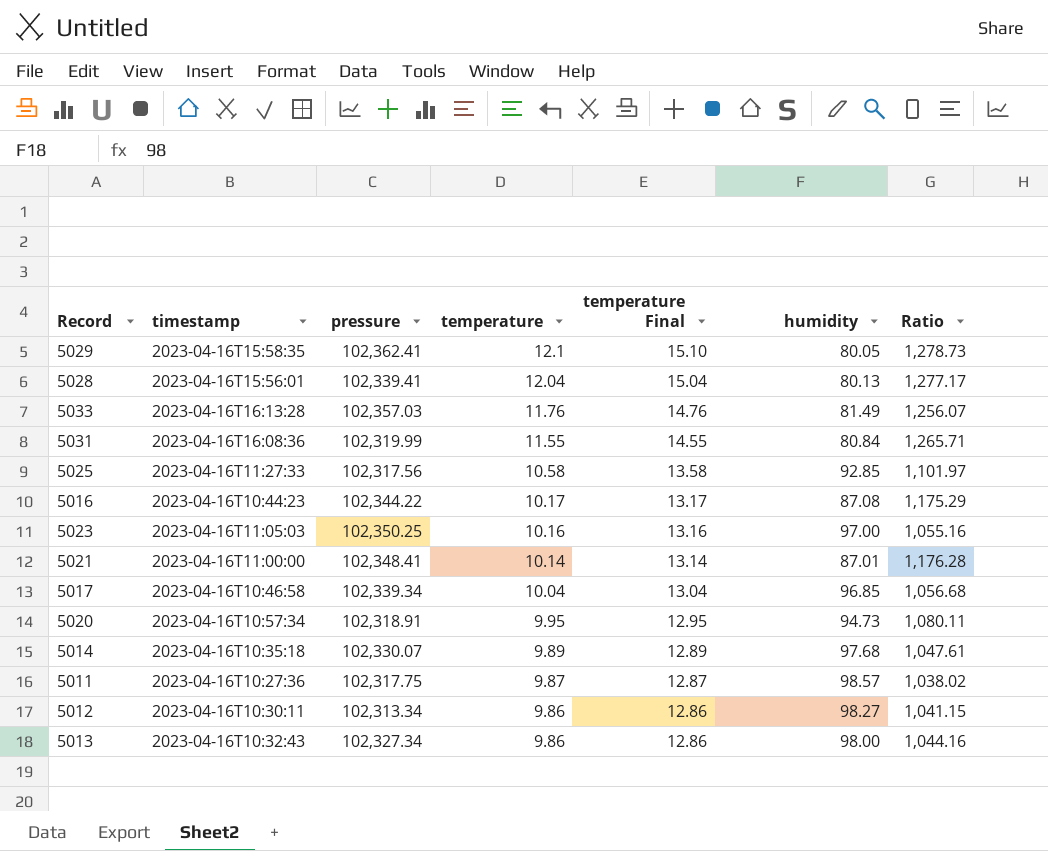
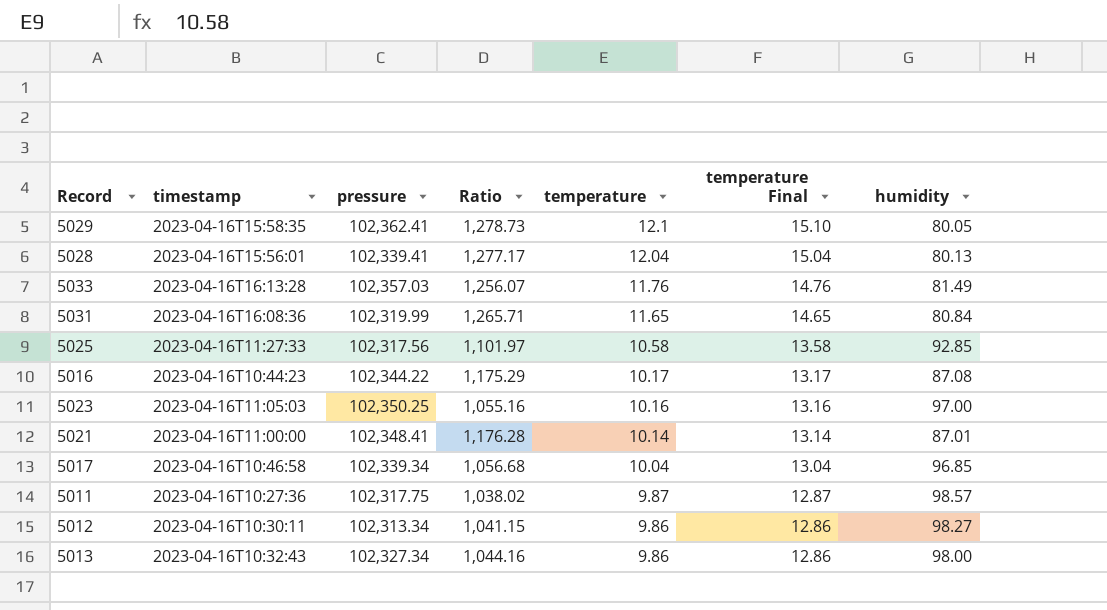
column Ratio | position: 7 -> 4
row 5020: 2023-04-16T10:57:34 | 102,318.91 | 9.95 | 12.95 | 94.73 | 1,080.11 -> none
row 5014: 2023-04-16T10:35:18 | 102,330.07 | 9.89 | 12.89 | 97.68 | 1,047.61 -> none
5031 | temperature: 11.55 -> 11.65
5031 | temperature Final: 14.55 -> 14.65

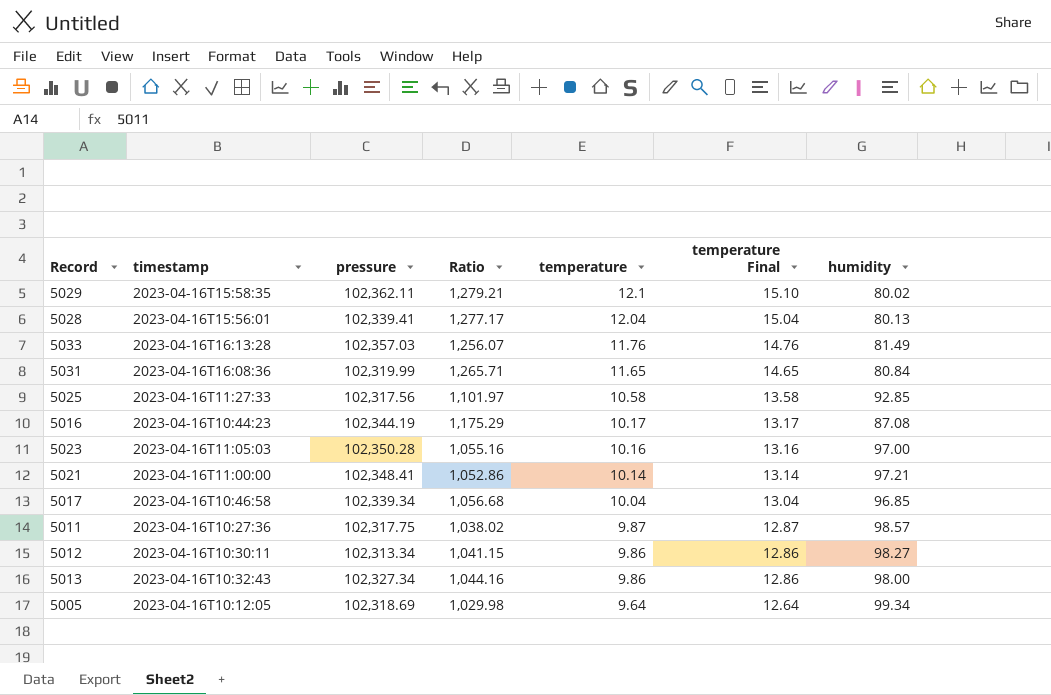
5029 | pressure: 102,362.41 -> 102,362.11
5029 | Ratio: 1,278.73 -> 1,279.21
5029 | humidity: 80.05 -> 80.02
5016 | pressure: 102,344.22 -> 102,344.19
5023 | pressure: 102,350.25 -> 102,350.28
5021 | Ratio: 1,176.28 -> 1,052.86
5021 | humidity: 87.01 -> 97.21
row 5005: none -> 2023-04-16T10:12:05 | 102,318.69 | 1,029.98 | 9.64 | 12.64 | 99.34

